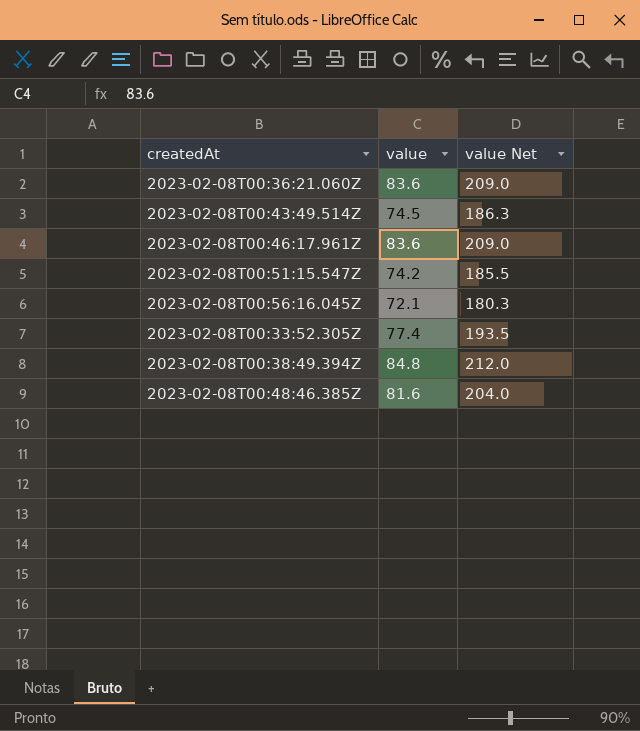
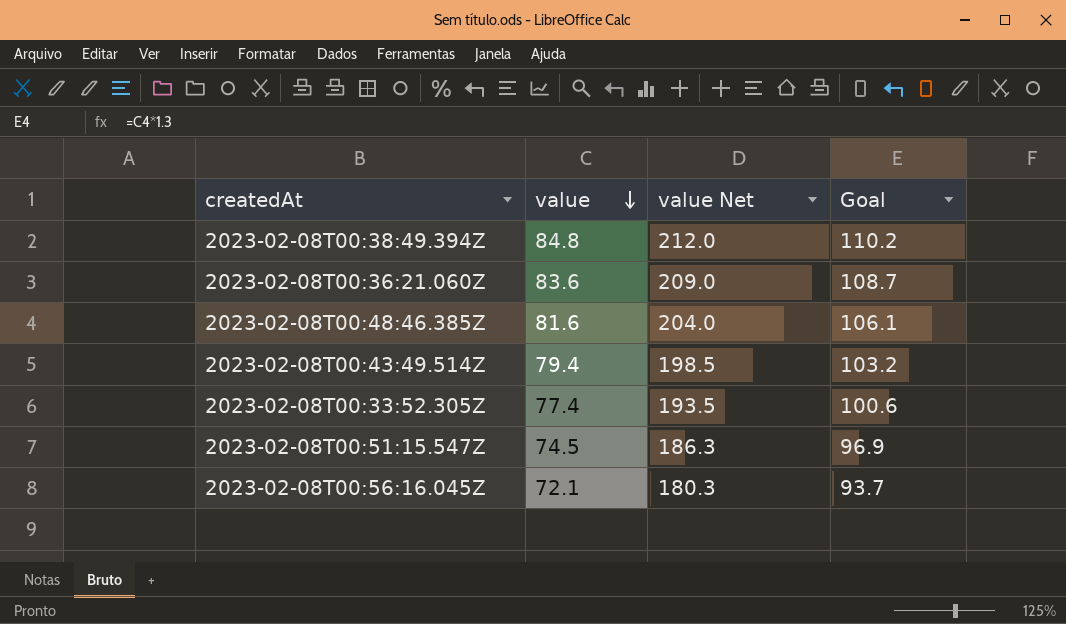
row order: none -> value descending
column Goal | formula: none -> [value] * 1.3
row 2023-02-08T00:46:17.961Z: 83.6 | 209.0 -> none
2023-02-08T00:43:49.514Z | value: 74.5 -> 79.4
2023-02-08T00:43:49.514Z | value Net: 186.3 -> 198.5
2023-02-08T00:51:15.547Z | value: 74.2 -> 74.5
2023-02-08T00:51:15.547Z | value Net: 185.5 -> 186.3

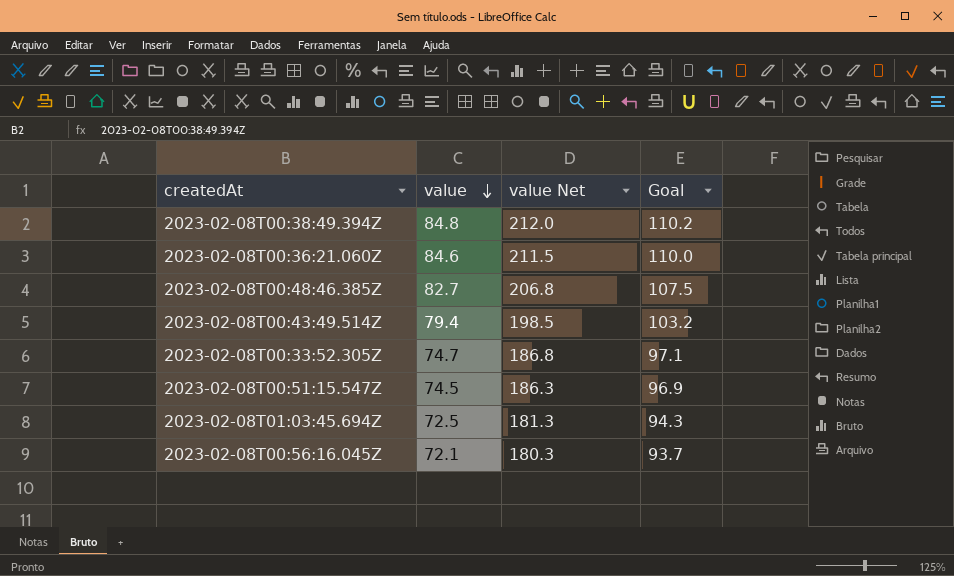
2023-02-08T00:36:21.060Z | value: 83.6 -> 84.6
2023-02-08T00:36:21.060Z | value Net: 209.0 -> 211.5
2023-02-08T00:36:21.060Z | Goal: 108.7 -> 110.0
2023-02-08T00:48:46.385Z | value: 81.6 -> 82.7
2023-02-08T00:48:46.385Z | value Net: 204.0 -> 206.8
2023-02-08T00:48:46.385Z | Goal: 106.1 -> 107.5
2023-02-08T00:33:52.305Z | value: 77.4 -> 74.7
2023-02-08T00:33:52.305Z | value Net: 193.5 -> 186.8
2023-02-08T00:33:52.305Z | Goal: 100.6 -> 97.1
row 2023-02-08T01:03:45.694Z: none -> 72.5 | 181.3 | 94.3

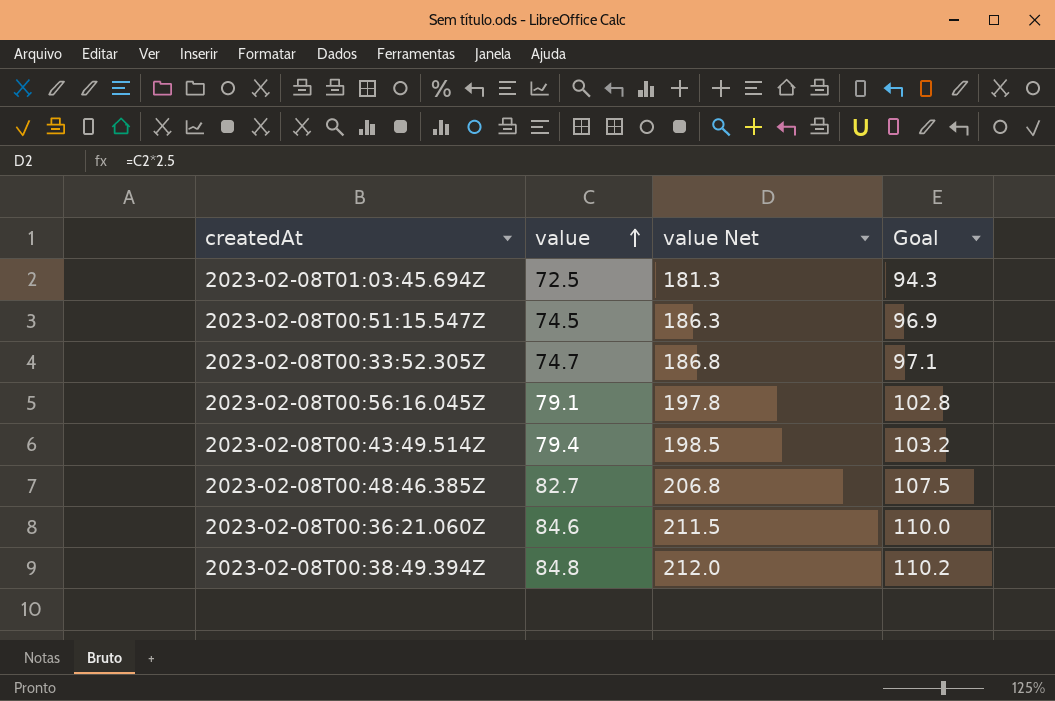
row order: value descending -> value ascending
2023-02-08T00:56:16.045Z | value: 72.1 -> 79.1
2023-02-08T00:56:16.045Z | value Net: 180.3 -> 197.8
2023-02-08T00:56:16.045Z | Goal: 93.7 -> 102.8

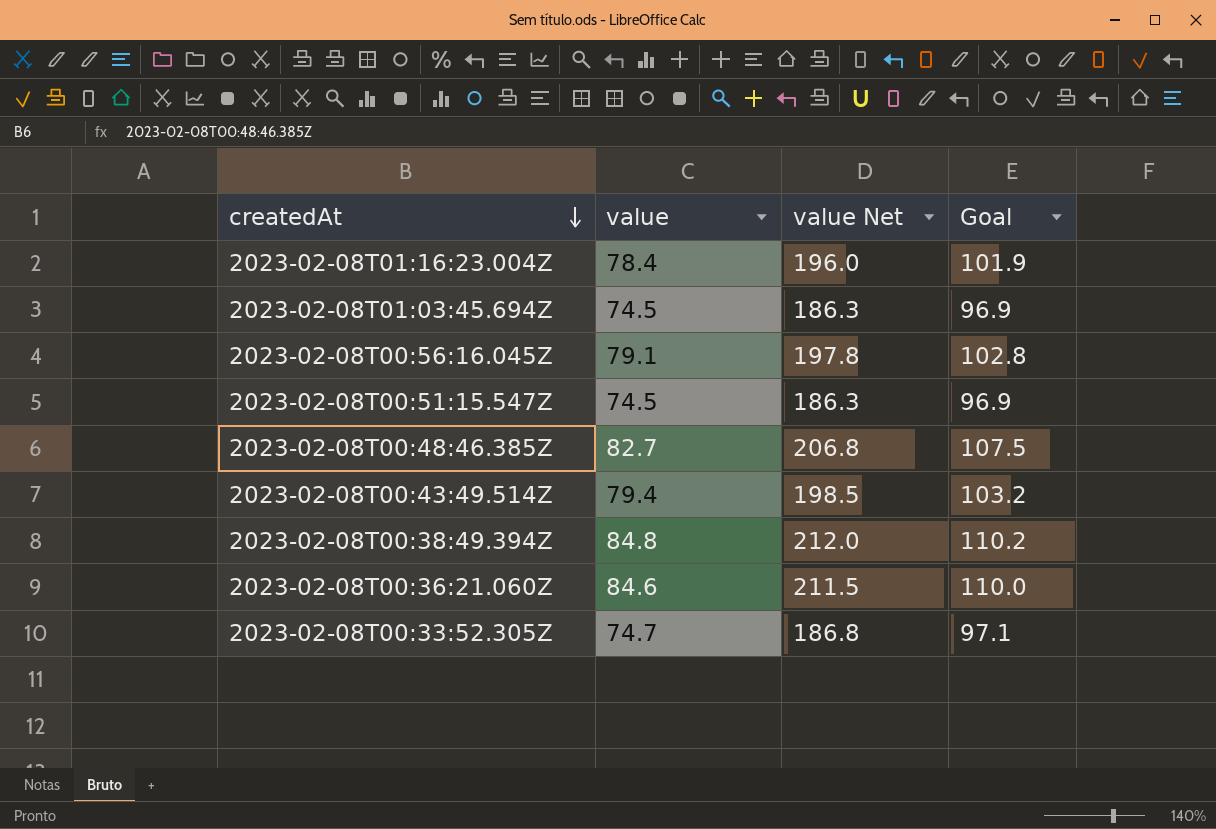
row order: value ascending -> createdAt descending
row 2023-02-08T01:16:23.004Z: none -> 78.4 | 196.0 | 101.9
2023-02-08T01:03:45.694Z | value: 72.5 -> 74.5
2023-02-08T01:03:45.694Z | value Net: 181.3 -> 186.3
2023-02-08T01:03:45.694Z | Goal: 94.3 -> 96.9

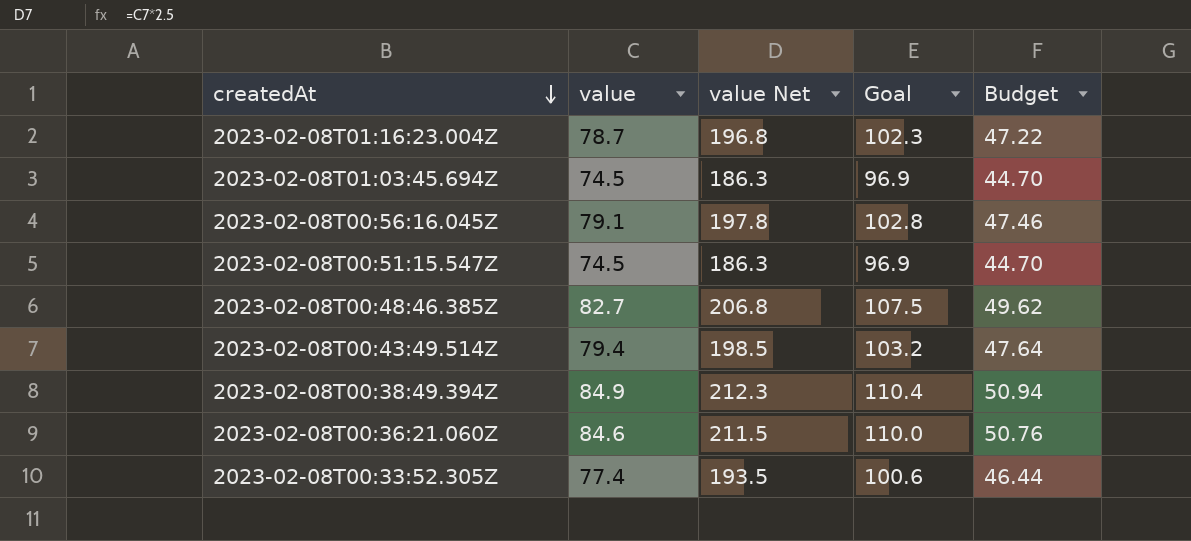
column Budget | formula: none -> [value] * 0.6
2023-02-08T01:16:23.004Z | value: 78.4 -> 78.7
2023-02-08T01:16:23.004Z | value Net: 196.0 -> 196.8
2023-02-08T01:16:23.004Z | Goal: 101.9 -> 102.3
2023-02-08T00:38:49.394Z | value: 84.8 -> 84.9
2023-02-08T00:38:49.394Z | value Net: 212.0 -> 212.3
2023-02-08T00:38:49.394Z | Goal: 110.2 -> 110.4
2023-02-08T00:33:52.305Z | value: 74.7 -> 77.4
2023-02-08T00:33:52.305Z | value Net: 186.8 -> 193.5
2023-02-08T00:33:52.305Z | Goal: 97.1 -> 100.6

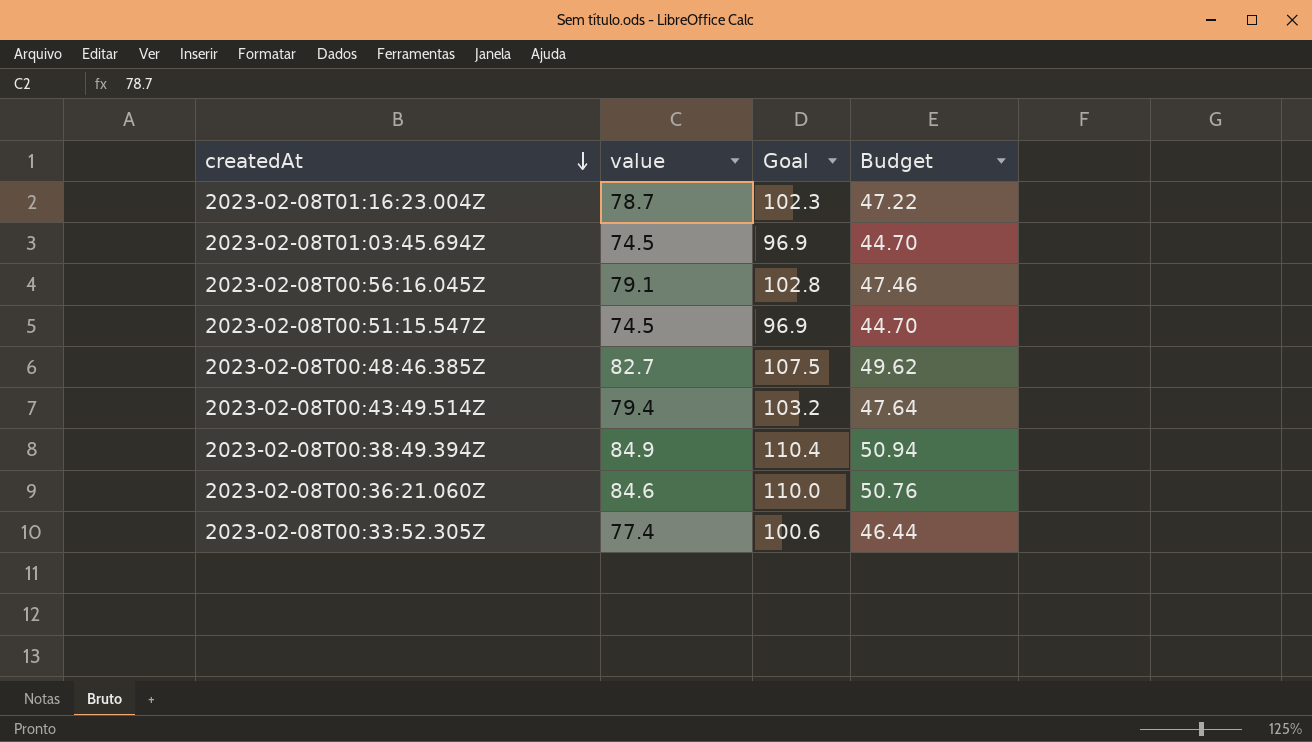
column value Net | formula: [value] * 2.5 -> none

